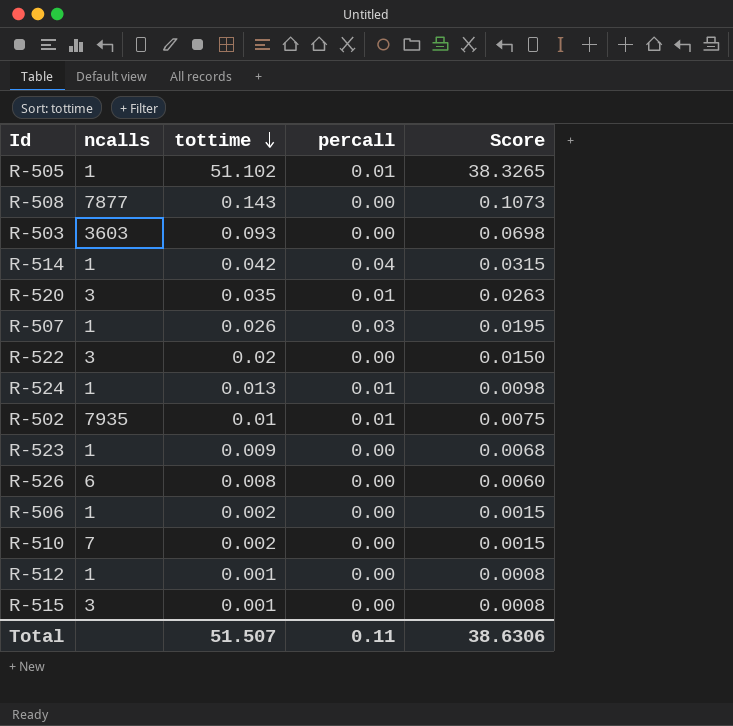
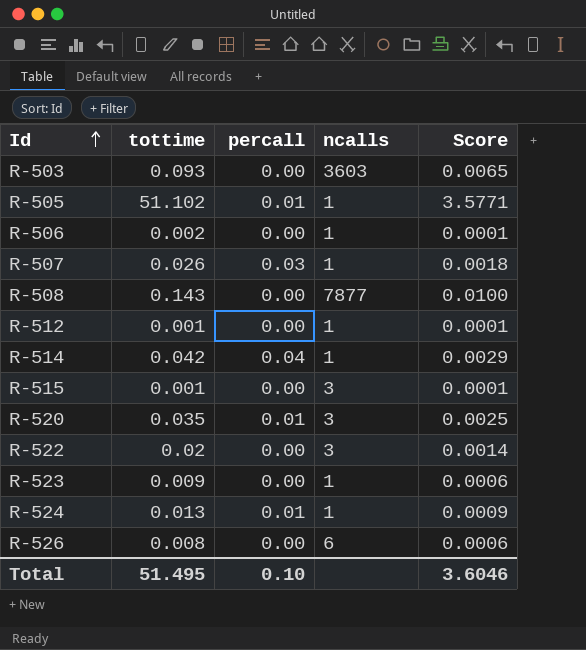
row order: tottime descending -> Id ascending
column ncalls | position: 2 -> 4
column Score | formula: [tottime] * 0.75 -> [tottime] * 0.07
row R-502: 7935 | 0.01 | 0.01 | 0.0075 -> none
row R-510: 7 | 0.002 | 0.00 | 0.0015 -> none
Total | tottime: 51.507 -> 51.495
Total | percall: 0.11 -> 0.10
Total | Score: 38.6306 -> 3.6046

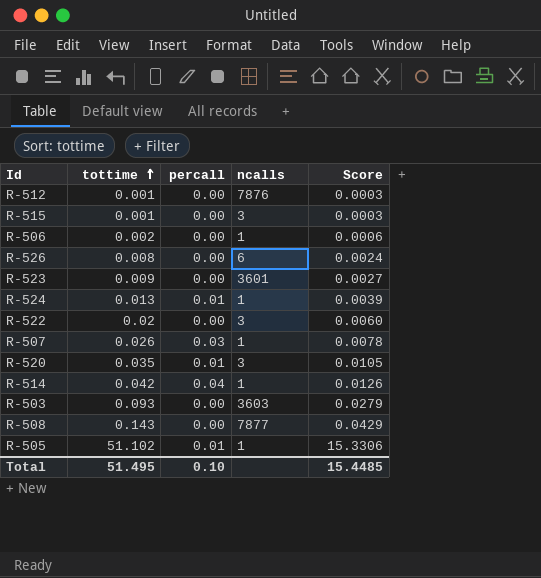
row order: Id ascending -> tottime ascending
column Score | formula: [tottime] * 0.07 -> [tottime] * 0.3
R-512 | ncalls: 1 -> 7876
R-523 | ncalls: 1 -> 3601
Total | Score: 3.6046 -> 15.4485

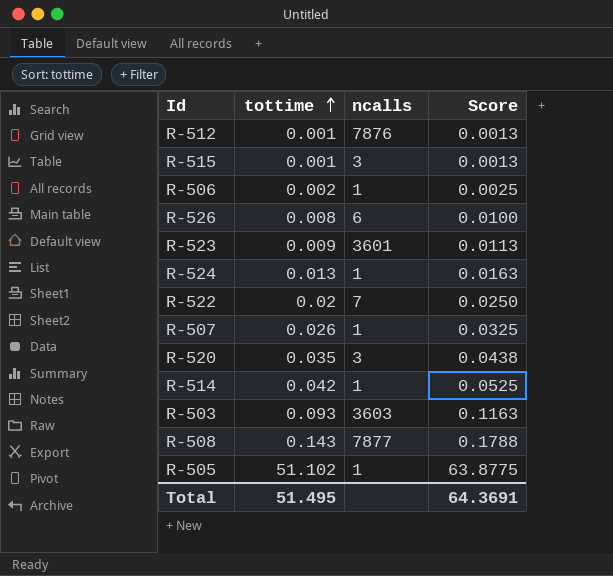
column percall | position: 3 -> none
column Score | formula: [tottime] * 0.3 -> [tottime] * 1.25
R-522 | ncalls: 3 -> 7
Total | Score: 15.4485 -> 64.3691

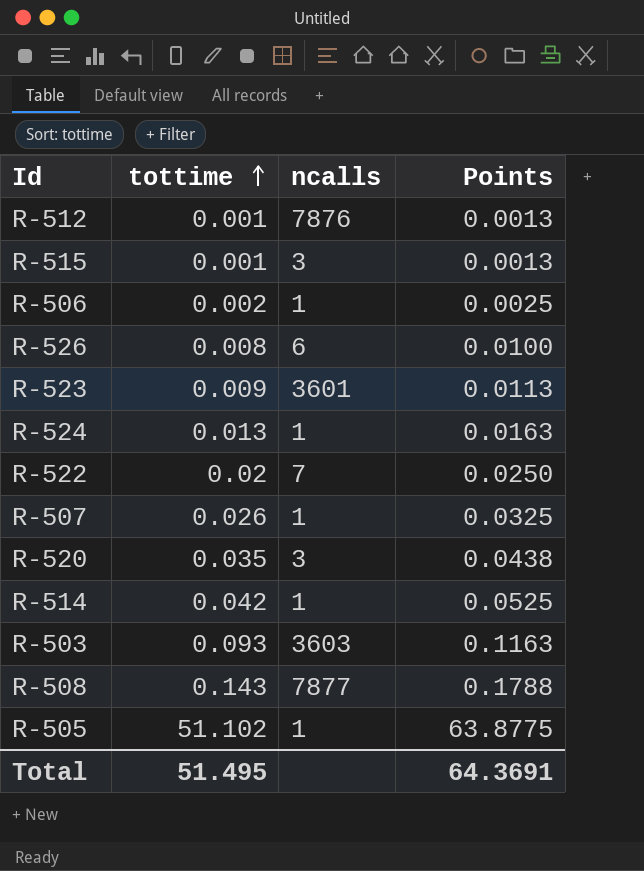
column name: Score -> Points

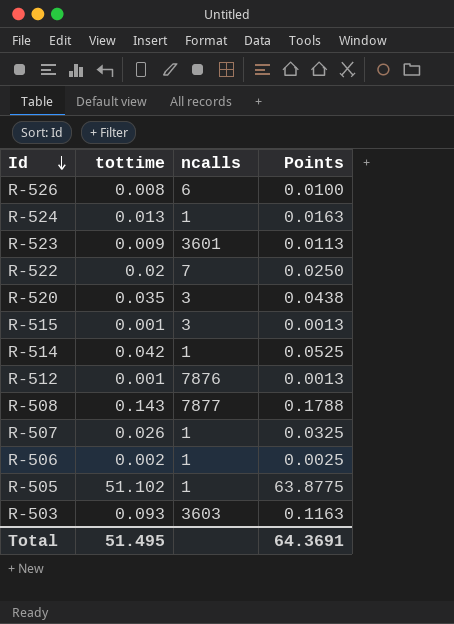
row order: tottime ascending -> Id descending

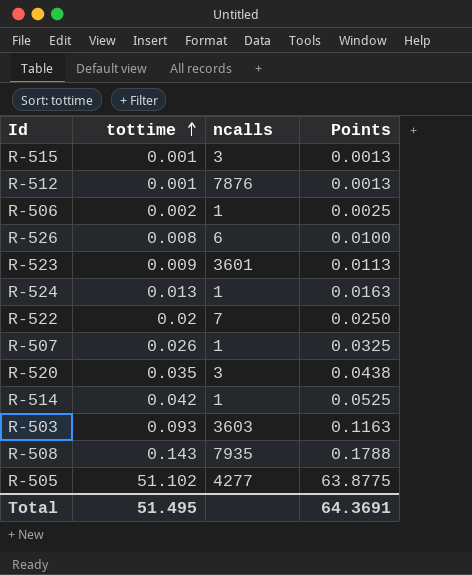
row order: Id descending -> tottime ascending
R-508 | ncalls: 7877 -> 7935
R-505 | ncalls: 1 -> 4277

